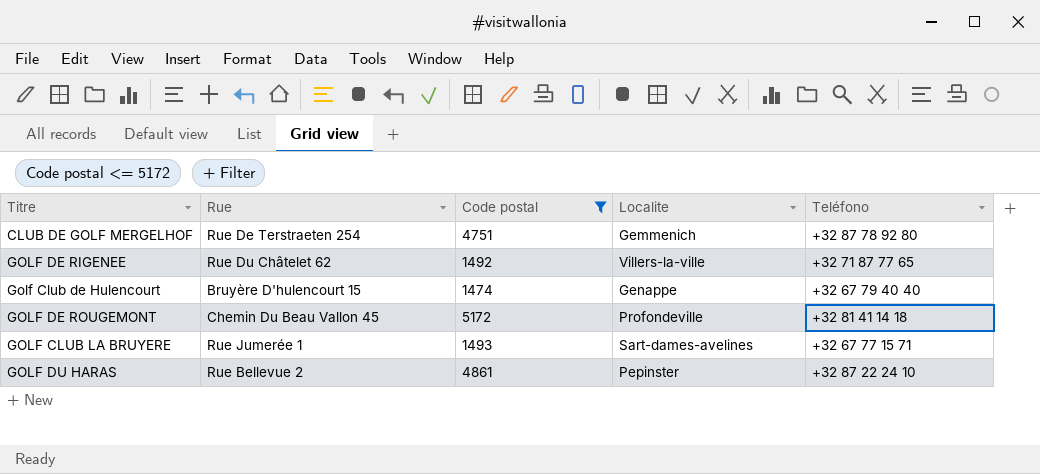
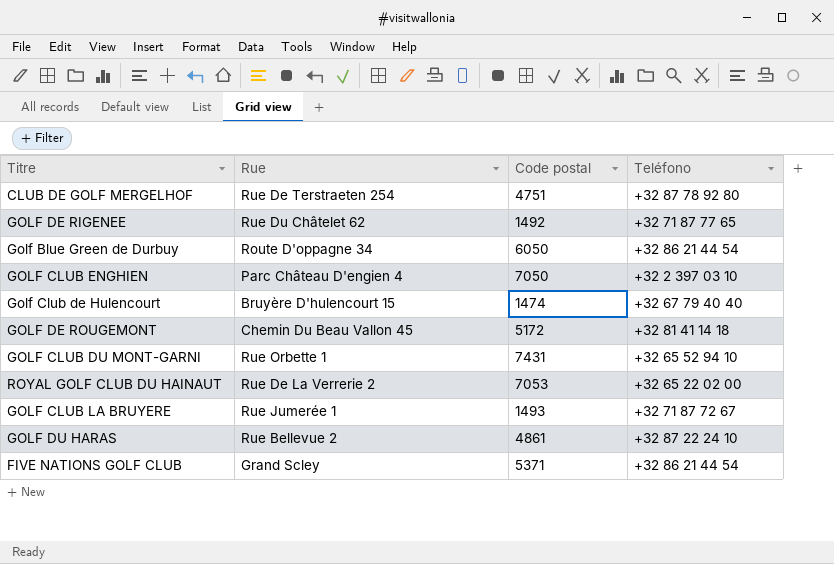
filter: Code postal <= 5172 -> none
column Localite | position: 4 -> none
GOLF CLUB LA BRUYERE | Teléfono: +32 67 77 15 71 -> +32 71 87 72 67

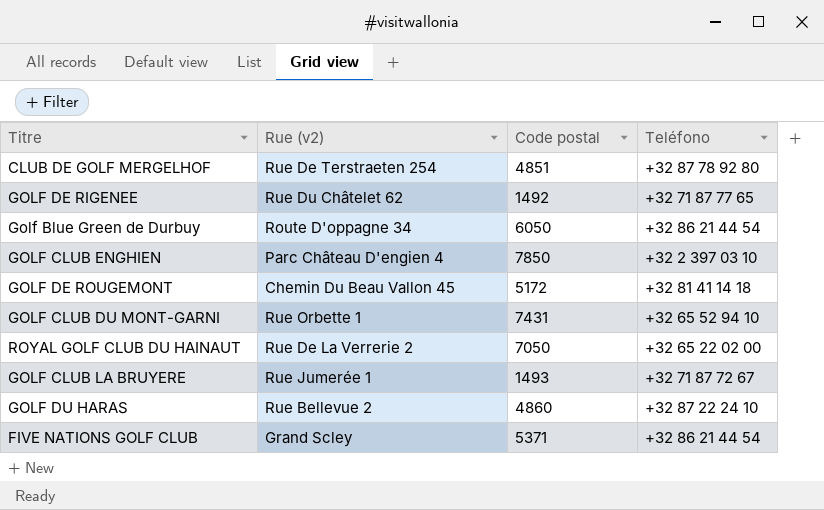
column name: Rue -> Rue (v2)
row Golf Club de Hulencourt: Bruyère D'hulencourt 15 | 1474 | +32 67 79 40 40 -> none
CLUB DE GOLF MERGELHOF | Code postal: 4751 -> 4851
GOLF CLUB ENGHIEN | Code postal: 7050 -> 7850
ROYAL GOLF CLUB DU HAINAUT | Code postal: 7053 -> 7050
GOLF DU HARAS | Code postal: 4861 -> 4860

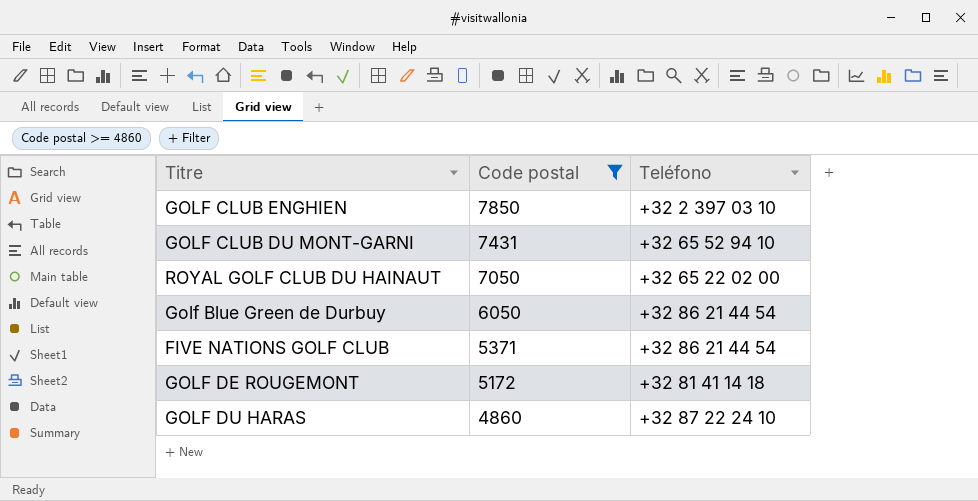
filter: none -> Code postal >= 4860
row order: none -> Code postal descending
column Rue (v2) | position: 2 -> none

